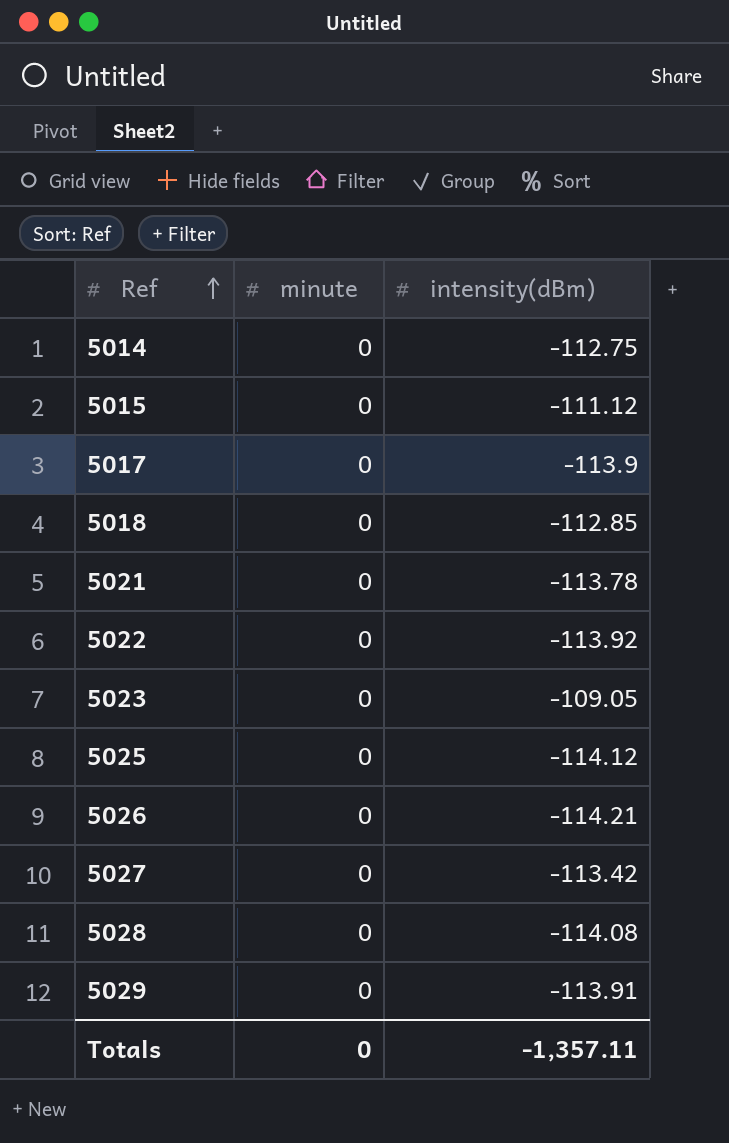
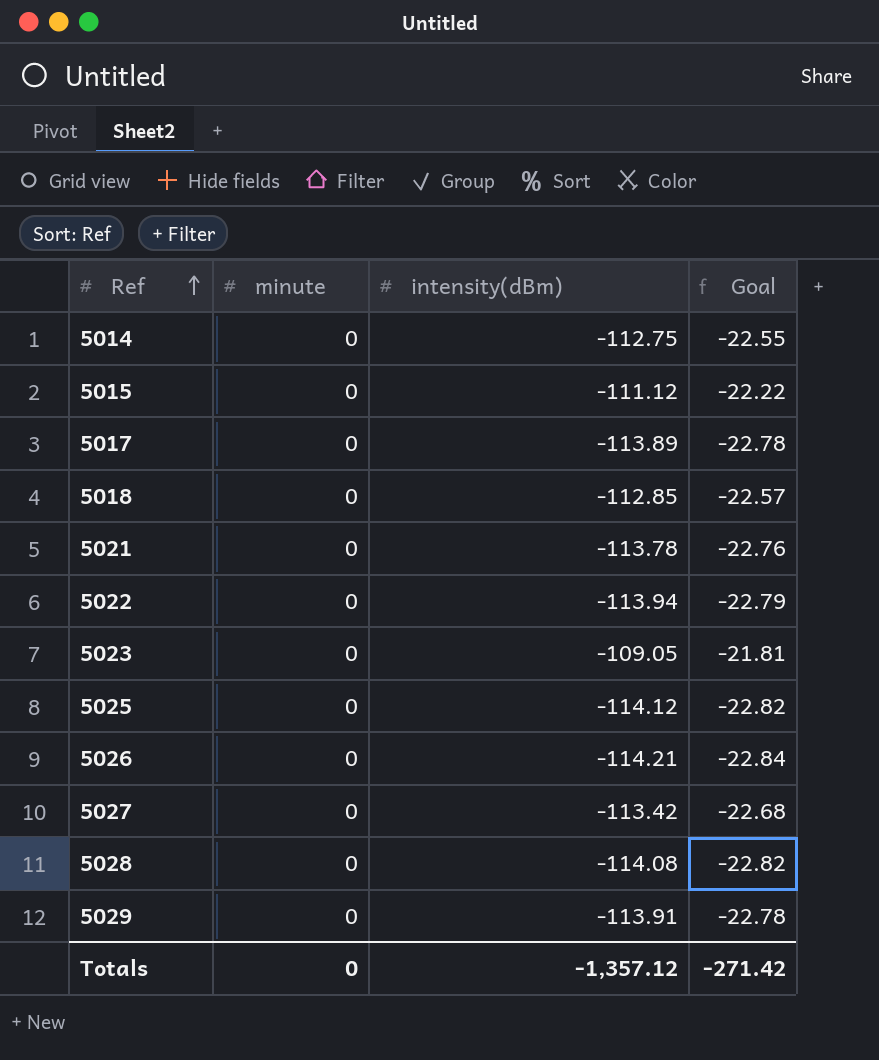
column Goal | formula: none -> [intensity(dBm)] * 0.2
5017 | intensity(dBm): -113.9 -> -113.89
5022 | intensity(dBm): -113.92 -> -113.94
Totals | intensity(dBm): -1,357.11 -> -1,357.12

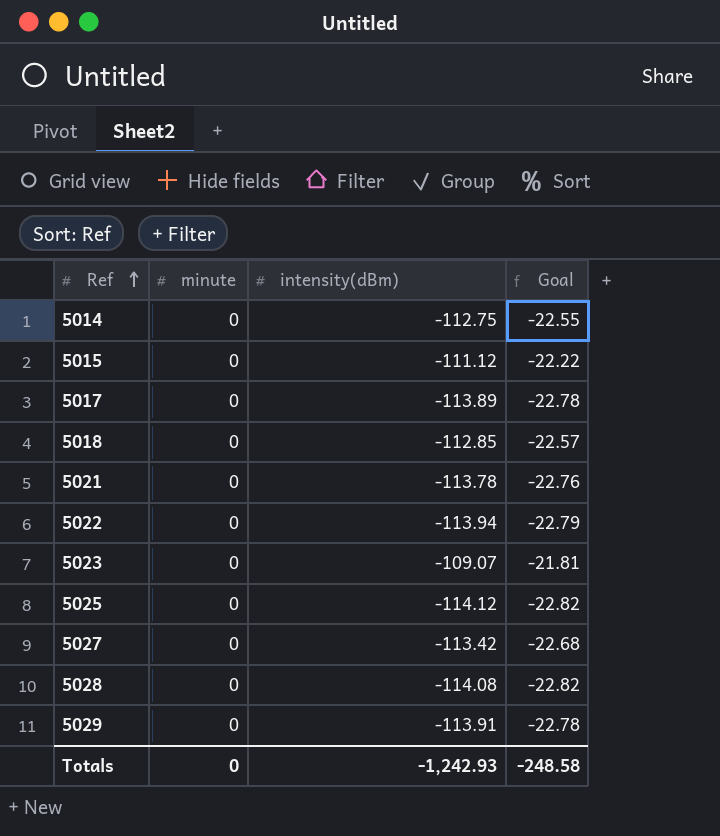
row 5026: 0 | -114.21 | -22.84 -> none
5023 | intensity(dBm): -109.05 -> -109.07
Totals | intensity(dBm): -1,357.12 -> -1,242.93
Totals | Goal: -271.42 -> -248.58

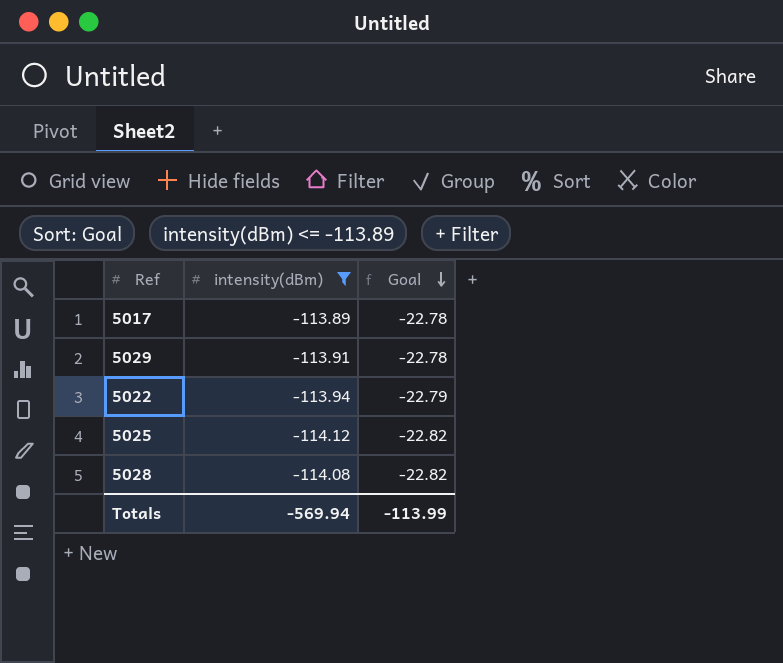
filter: none -> intensity(dBm) <= -113.89
row order: Ref ascending -> Goal descending
column minute | position: 2 -> none
Totals | intensity(dBm): -1,242.93 -> -569.94
Totals | Goal: -248.58 -> -113.99

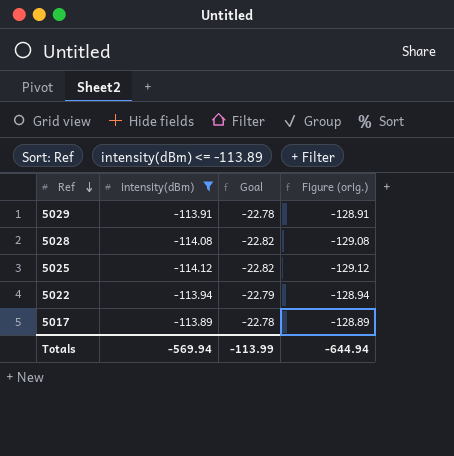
row order: Goal descending -> Ref descending
column Figure (orig.) | formula: none -> [intensity(dBm)] - 15

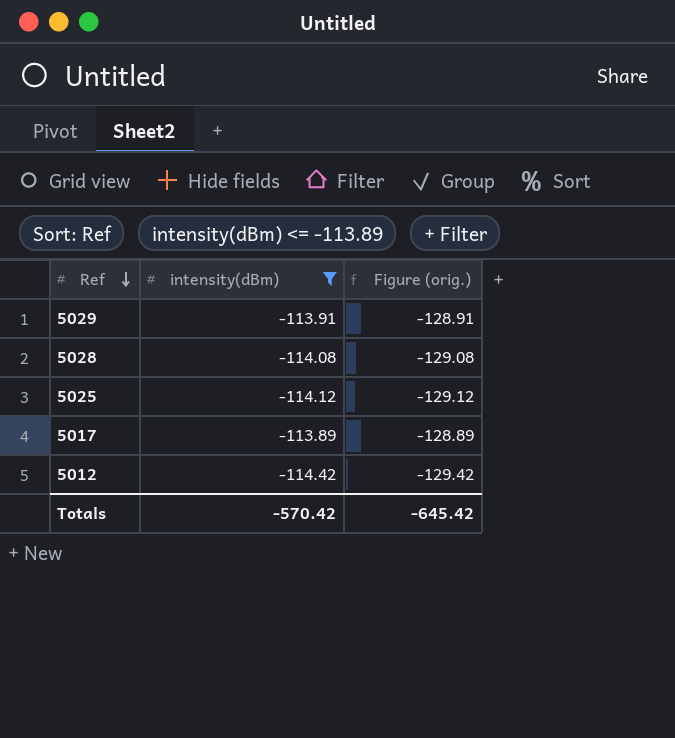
column Goal | formula: [intensity(dBm)] * 0.2 -> none
row 5022: -113.94 | -22.79 | -128.94 -> none
row 5012: none -> -114.42 | -129.42
Totals | intensity(dBm): -569.94 -> -570.42
Totals | Figure (orig.): -644.94 -> -645.42

